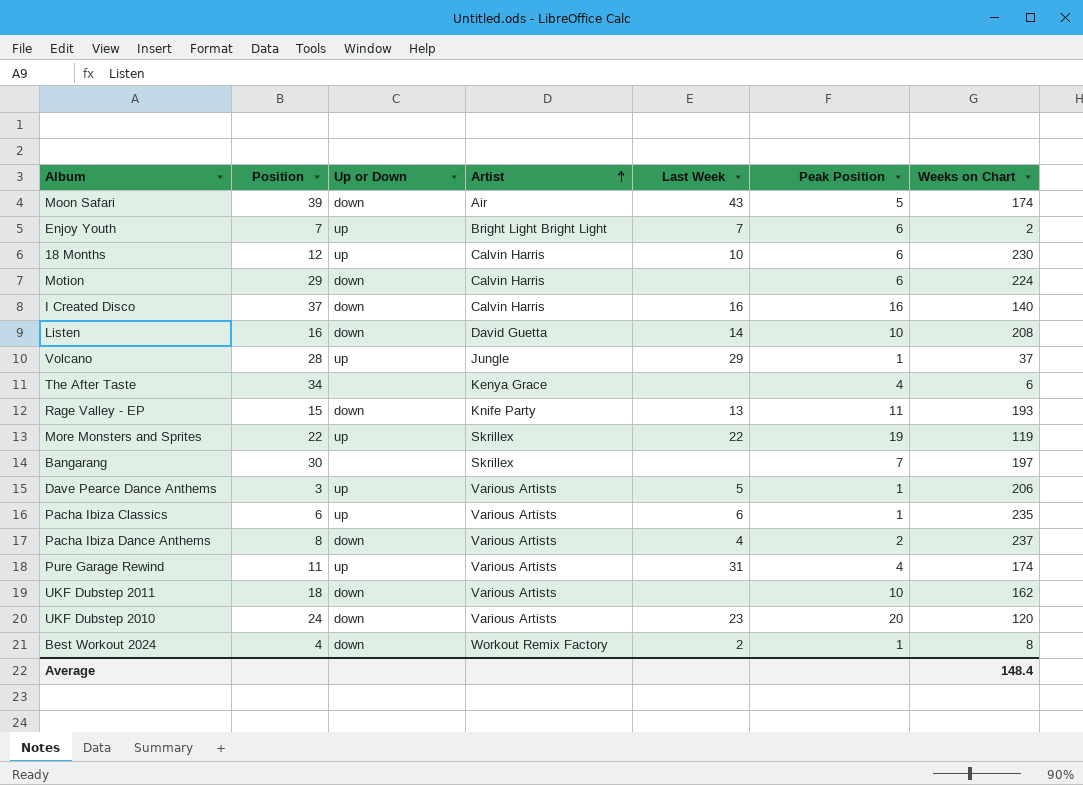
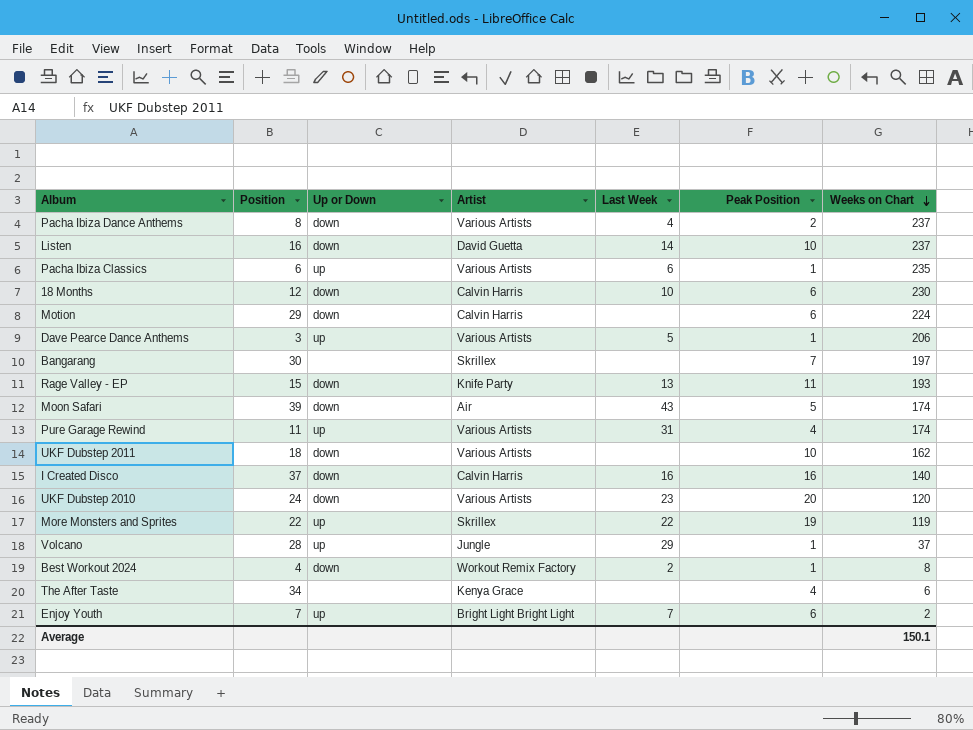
row order: Artist ascending -> Weeks on Chart descending
Listen | Weeks on Chart: 208 -> 237
18 Months | Up or Down: up -> down
Average | Weeks on Chart: 148.4 -> 150.1

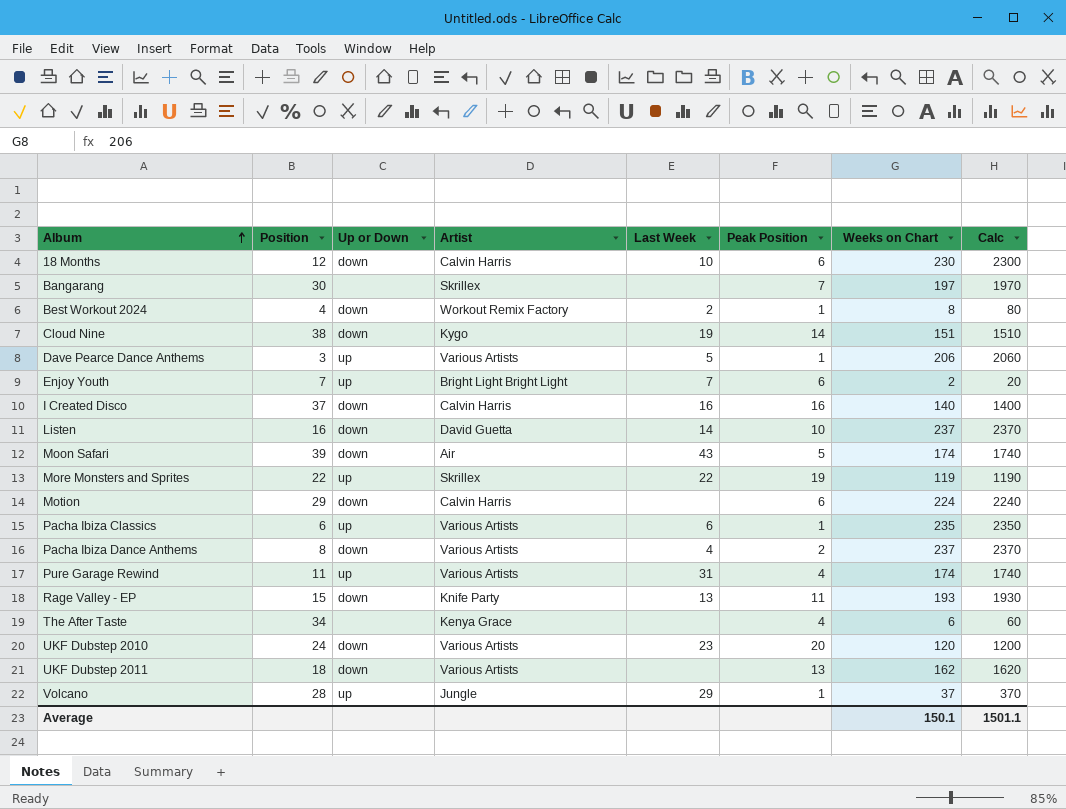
row order: Weeks on Chart descending -> Album ascending
column Calc | formula: none -> [Weeks on Chart] * 10
row Cloud Nine: none -> 38 | down | Kygo | 19 | 14 | 151 | 1510
UKF Dubstep 2011 | Peak Position: 10 -> 13

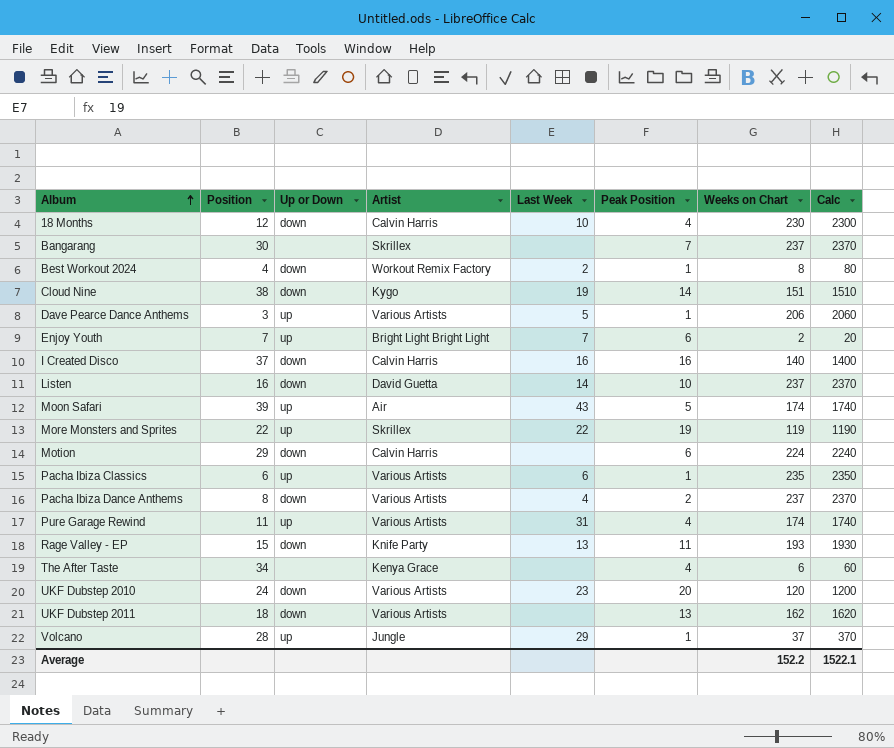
18 Months | Peak Position: 6 -> 4
Bangarang | Weeks on Chart: 197 -> 237
Bangarang | Calc: 1970 -> 2370
Moon Safari | Up or Down: down -> up
Average | Weeks on Chart: 150.1 -> 152.2
Average | Calc: 1501.1 -> 1522.1

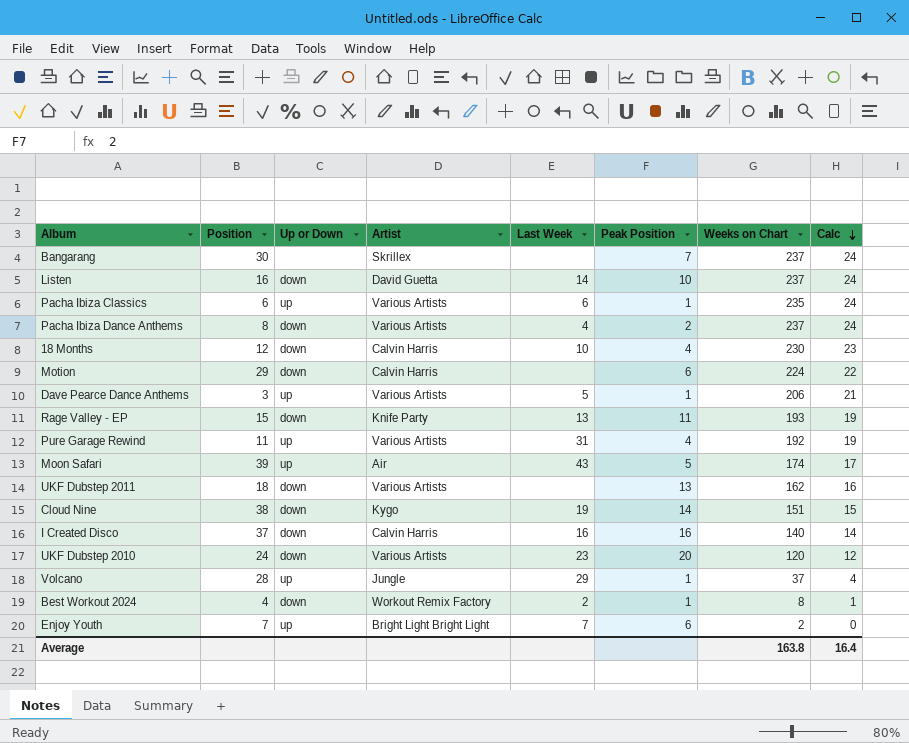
row order: Album ascending -> Calc descending
column Calc | formula: [Weeks on Chart] * 10 -> [Weeks on Chart] * 0.1
row More Monsters and Sprites: 22 | up | Skrillex | 22 | 19 | 119 | 1190 -> none
row The After Taste: 34 | none | Kenya Grace | none | 4 | 6 | 60 -> none
Pure Garage Rewind | Weeks on Chart: 174 -> 192
Average | Weeks on Chart: 152.2 -> 163.8
Average | Calc: 1522.1 -> 16.4

